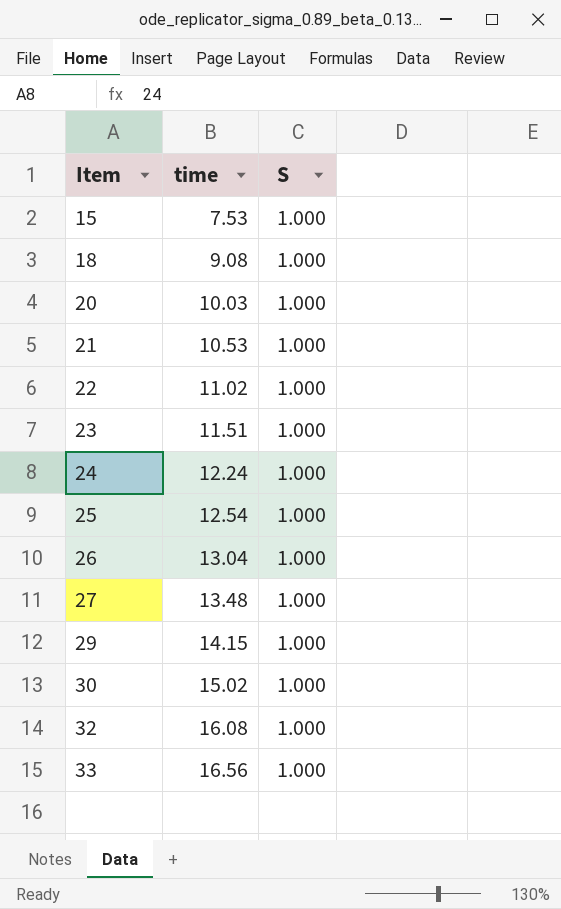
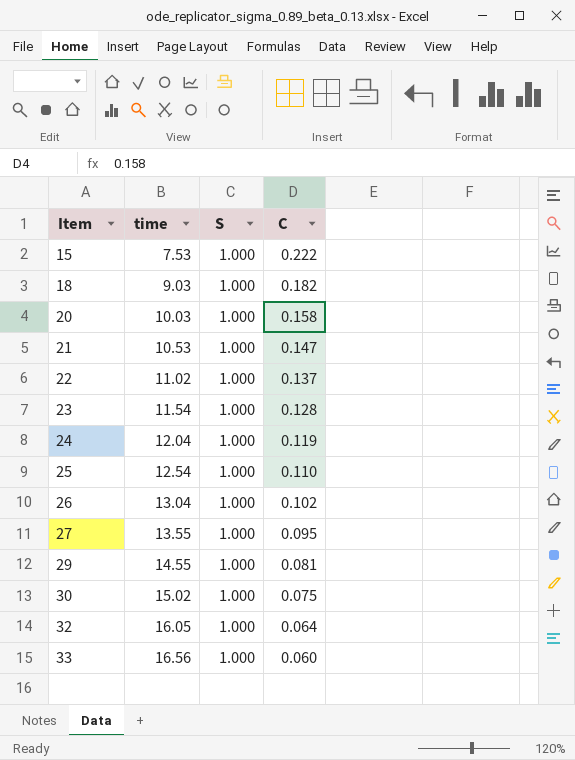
column C | position: none -> 4
18 | time: 9.08 -> 9.03
23 | time: 11.51 -> 11.54
24 | time: 12.24 -> 12.04
27 | time: 13.48 -> 13.55
29 | time: 14.15 -> 14.55
32 | time: 16.08 -> 16.05

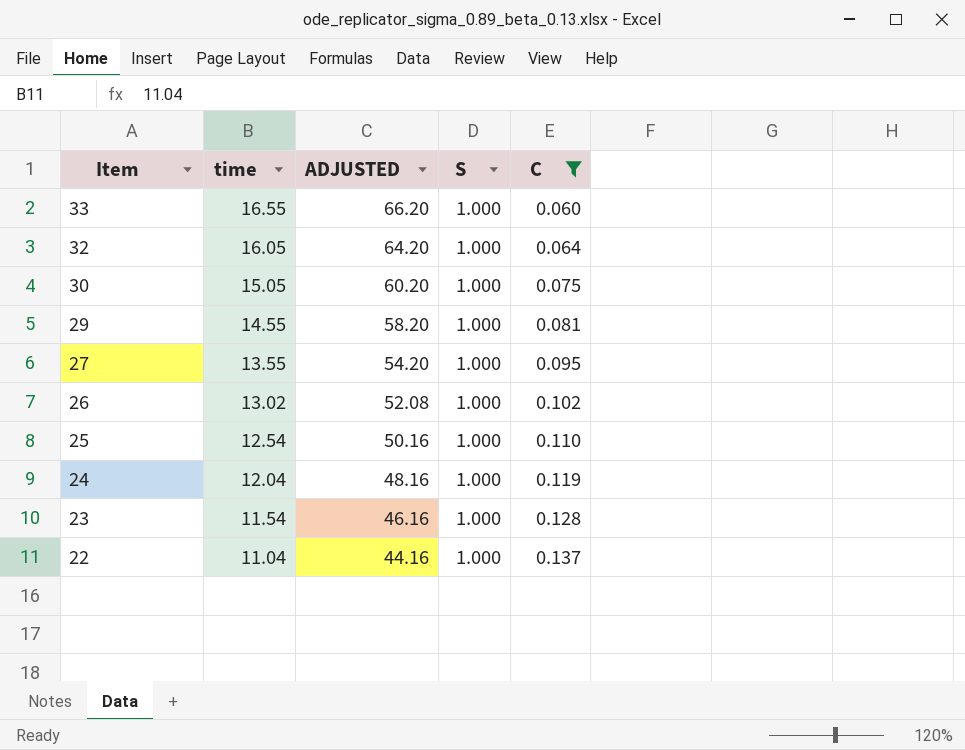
filter: none -> C <= 0.137
row order: Item ascending -> Item descending
column ADJUSTED | formula: none -> [time] * 4
33 | time: 16.56 -> 16.55
30 | time: 15.02 -> 15.05
26 | time: 13.04 -> 13.02
22 | time: 11.02 -> 11.04

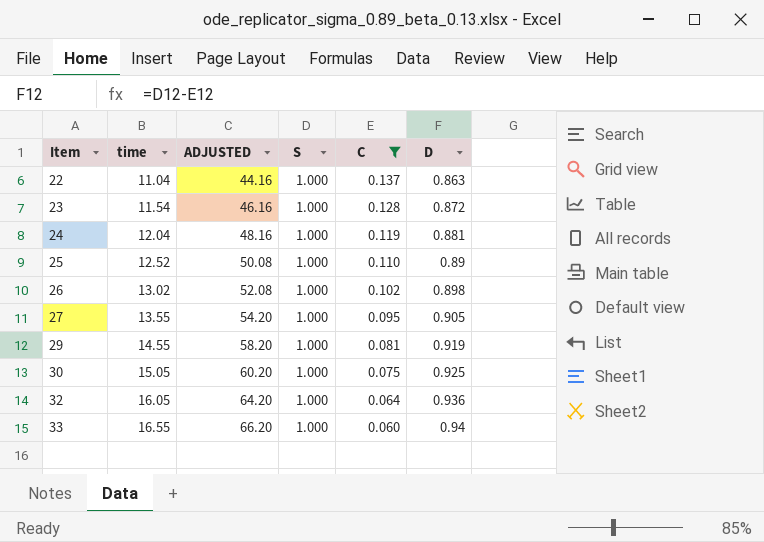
row order: Item descending -> Item ascending
column D | formula: none -> [S] - [C]
25 | time: 12.54 -> 12.52
25 | ADJUSTED: 50.16 -> 50.08

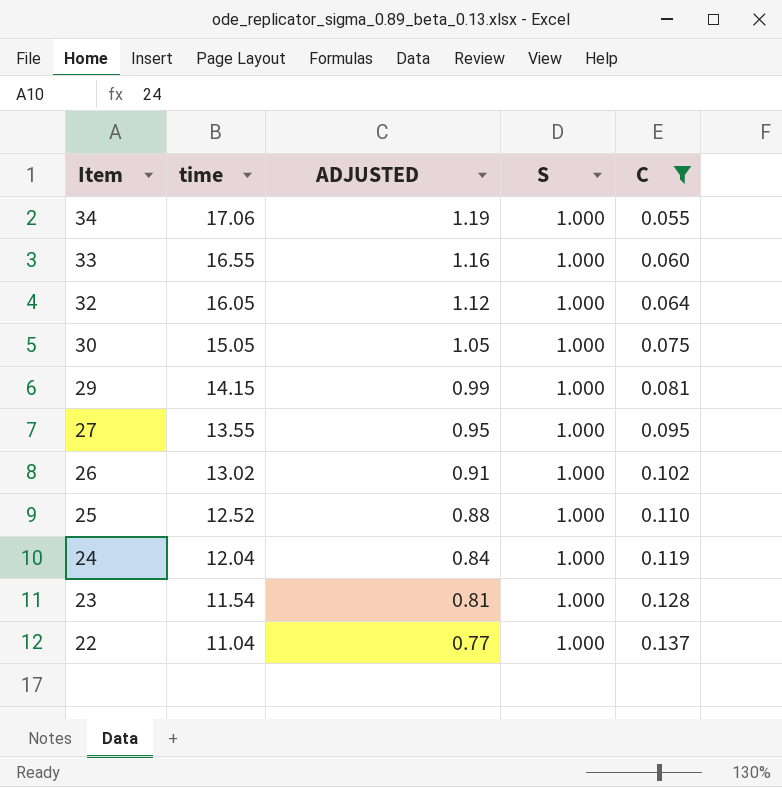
row order: Item ascending -> Item descending
column D | formula: [S] - [C] -> none
column ADJUSTED | formula: [time] * 4 -> [time] * 0.07
row 34: none -> 17.06 | 1.19 | 1.000 | 0.055
29 | time: 14.55 -> 14.15

